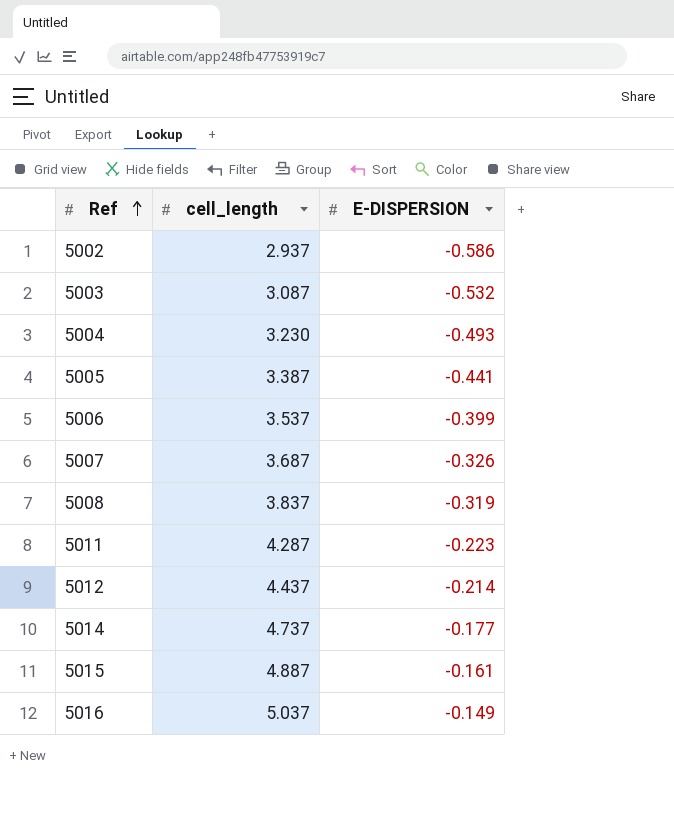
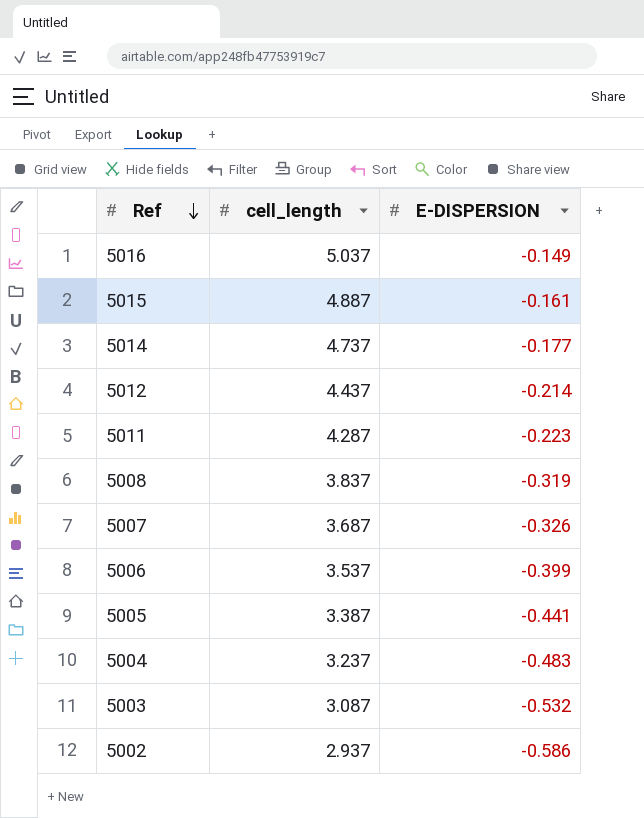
row order: Ref ascending -> Ref descending
5004 | cell_length: 3.230 -> 3.237
5004 | E-DISPERSION: -0.493 -> -0.483

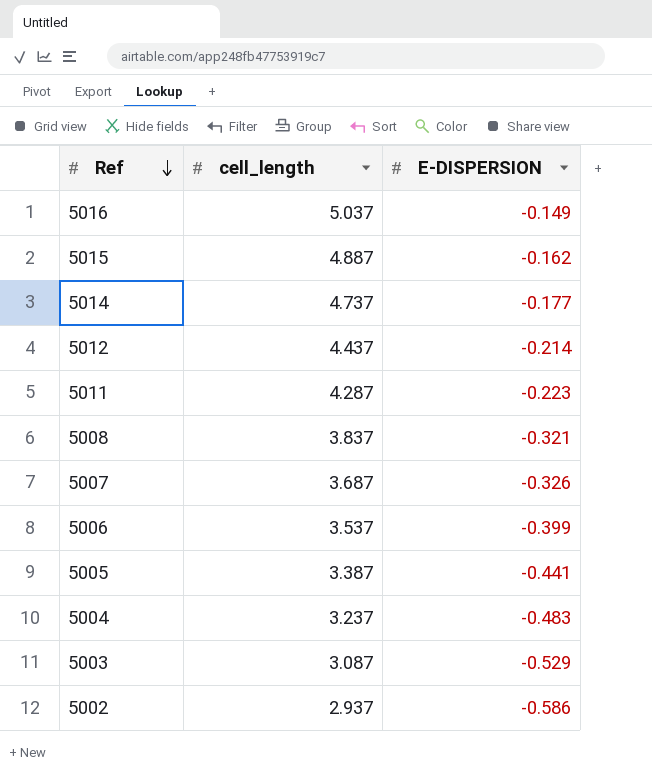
5015 | E-DISPERSION: -0.161 -> -0.162
5008 | E-DISPERSION: -0.319 -> -0.321
5003 | E-DISPERSION: -0.532 -> -0.529

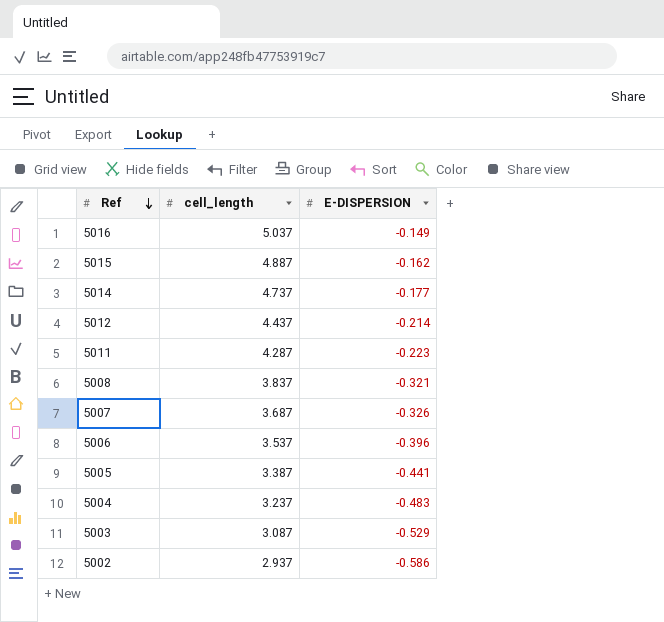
5006 | E-DISPERSION: -0.399 -> -0.396

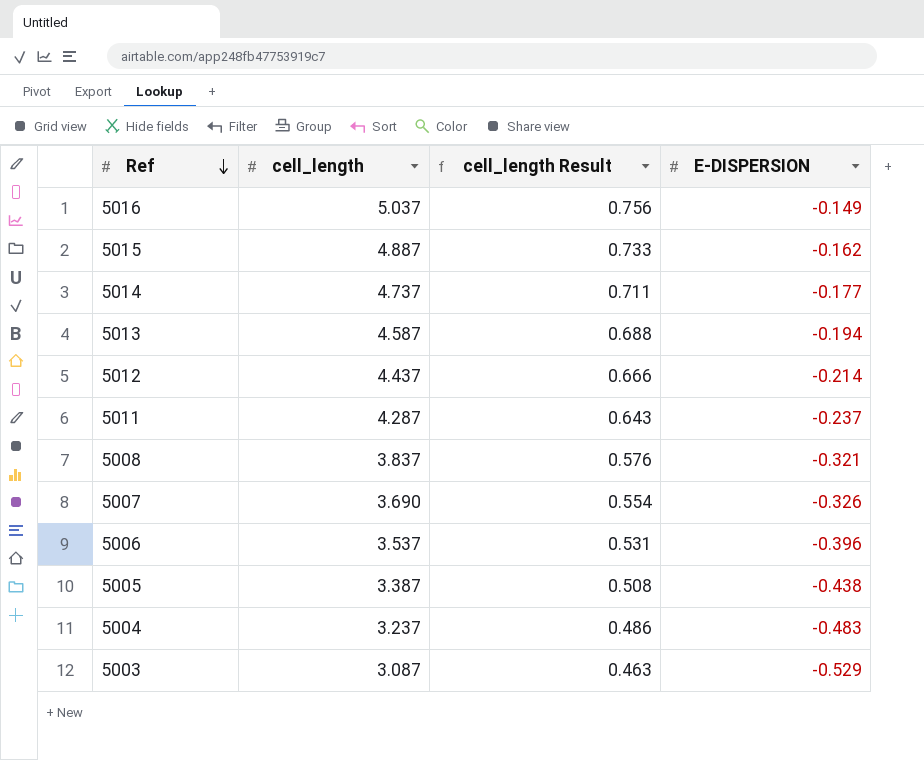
column cell_length Result | formula: none -> [cell_length] * 0.15
row 5002: 2.937 | -0.586 -> none
row 5013: none -> 4.587 | 0.688 | -0.194
5011 | E-DISPERSION: -0.223 -> -0.237
5007 | cell_length: 3.687 -> 3.690
5005 | E-DISPERSION: -0.441 -> -0.438

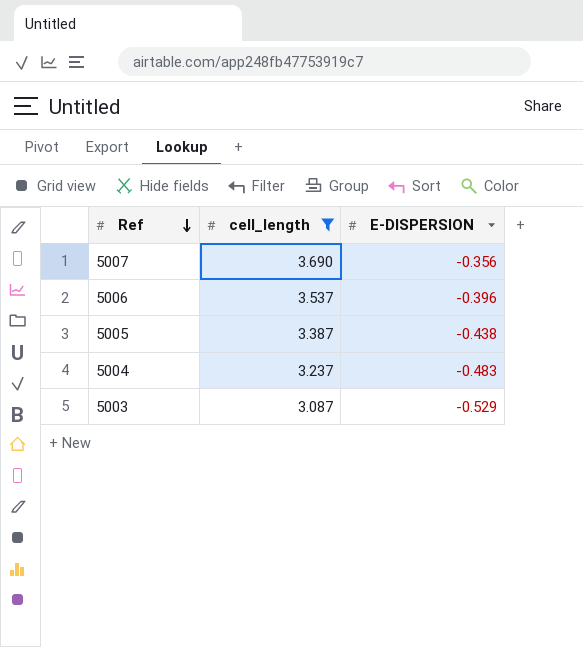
filter: none -> cell_length <= 3.690
column cell_length Result | formula: [cell_length] * 0.15 -> none
5007 | E-DISPERSION: -0.326 -> -0.356

